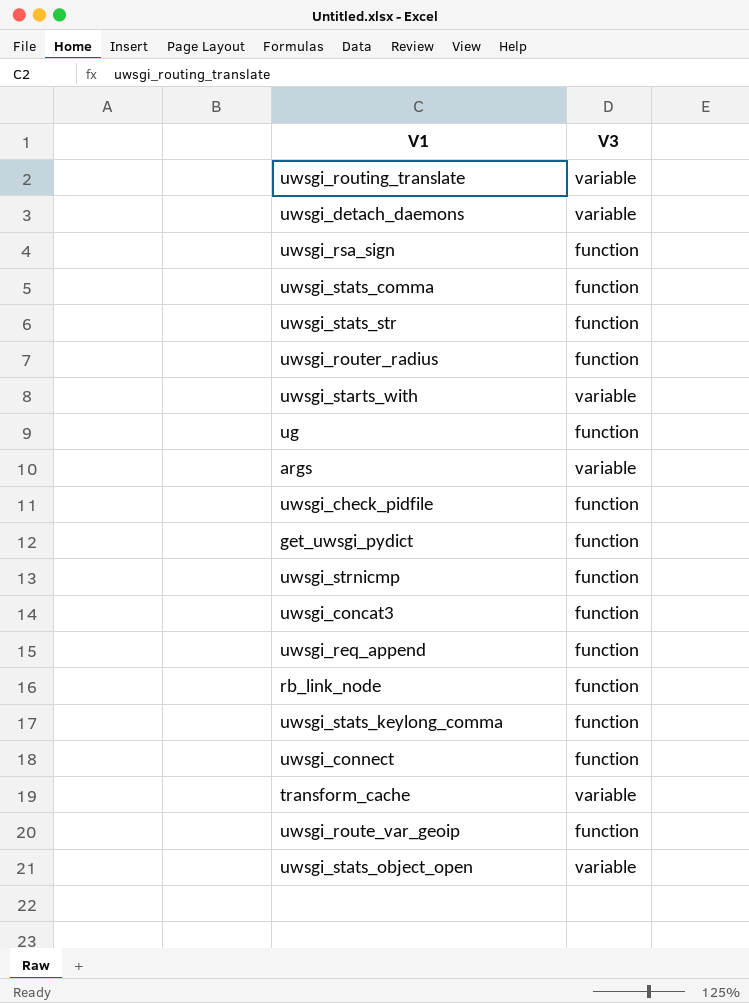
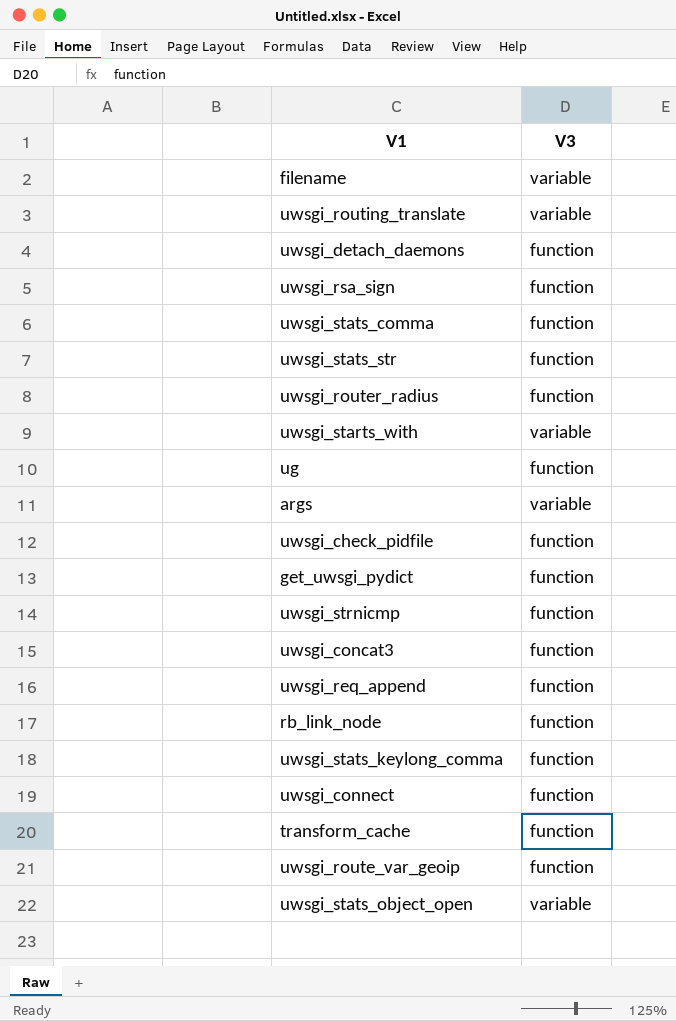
row filename: none -> variable
uwsgi_detach_daemons | V3: variable -> function
transform_cache | V3: variable -> function

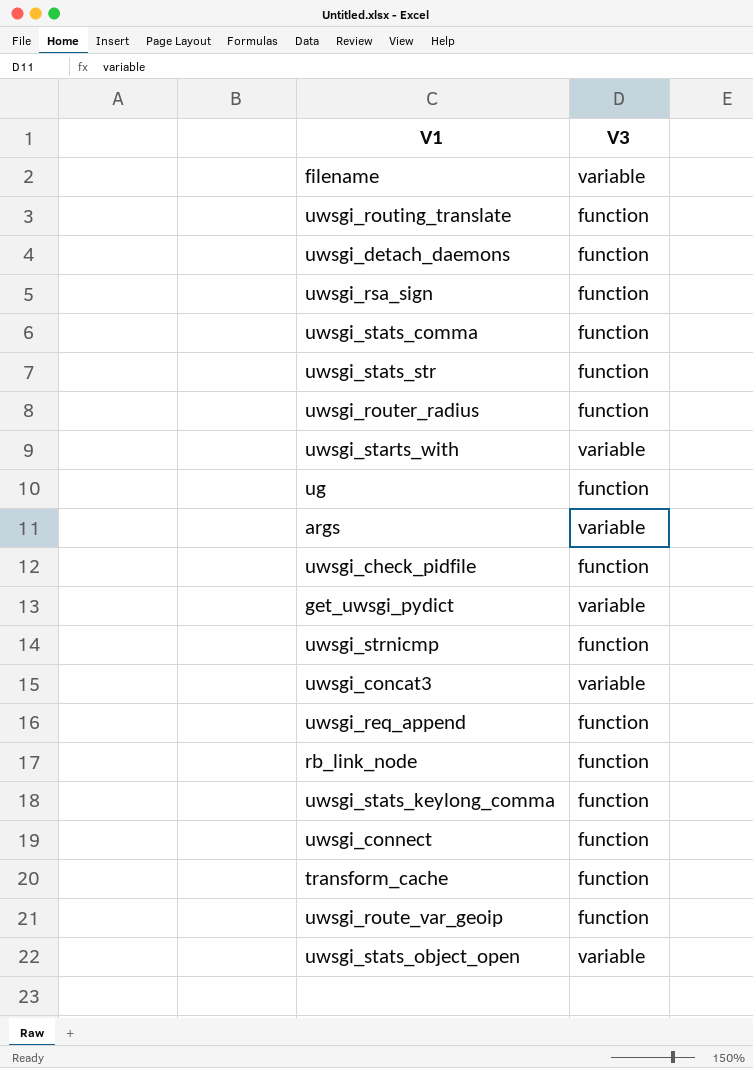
uwsgi_routing_translate | V3: variable -> function
get_uwsgi_pydict | V3: function -> variable
uwsgi_concat3 | V3: function -> variable

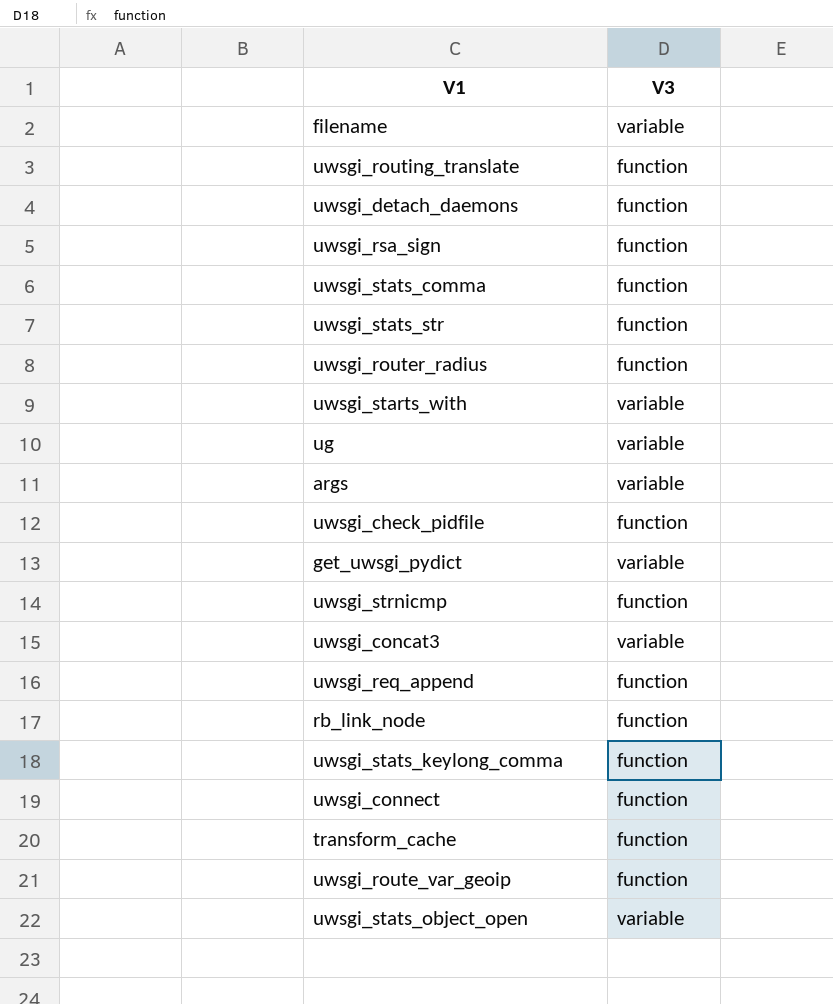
ug | V3: function -> variable

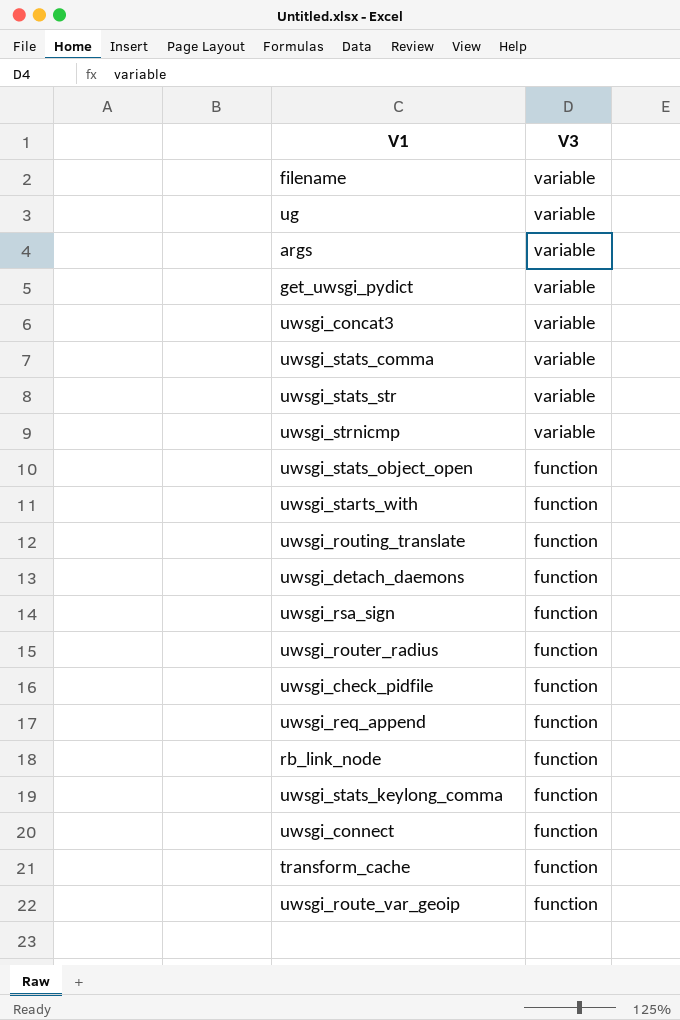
row order: none -> V3 descending
uwsgi_stats_comma | V3: function -> variable
uwsgi_stats_str | V3: function -> variable
uwsgi_strnicmp | V3: function -> variable
uwsgi_stats_object_open | V3: variable -> function
uwsgi_starts_with | V3: variable -> function

